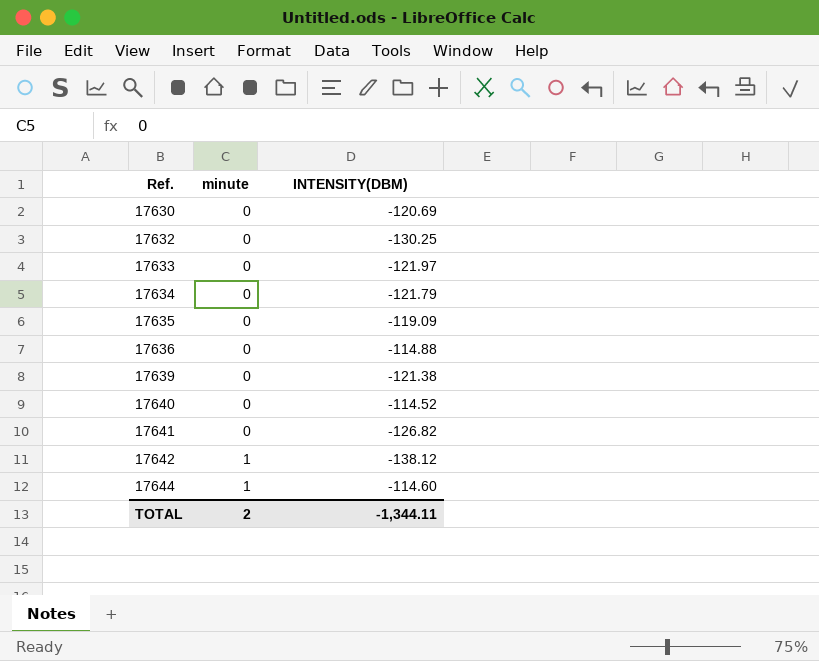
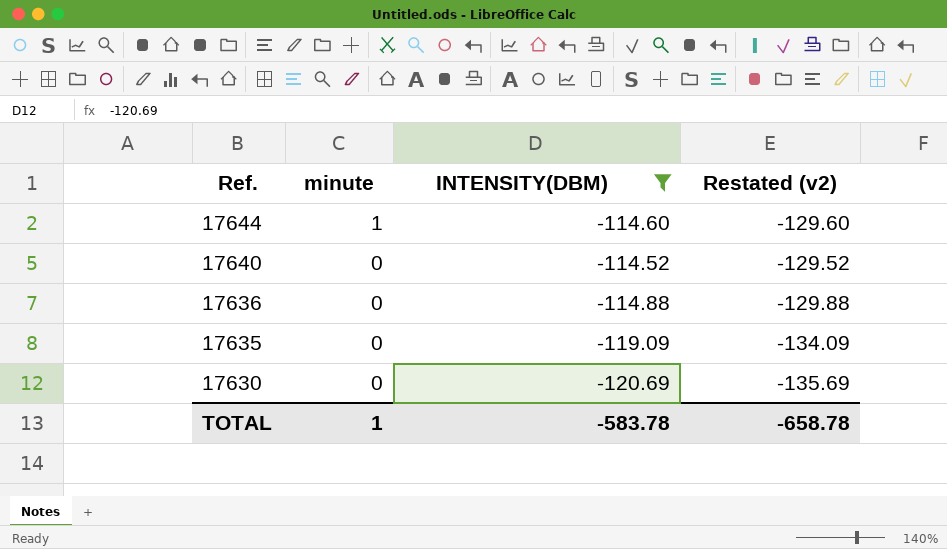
filter: none -> INTENSITY(DBM) >= -120.69
row order: Ref. ascending -> Ref. descending
column Restated (v2) | formula: none -> [INTENSITY(DBM)] - 15
TOTAL | minute: 2 -> 1
TOTAL | INTENSITY(DBM): -1,344.11 -> -583.78

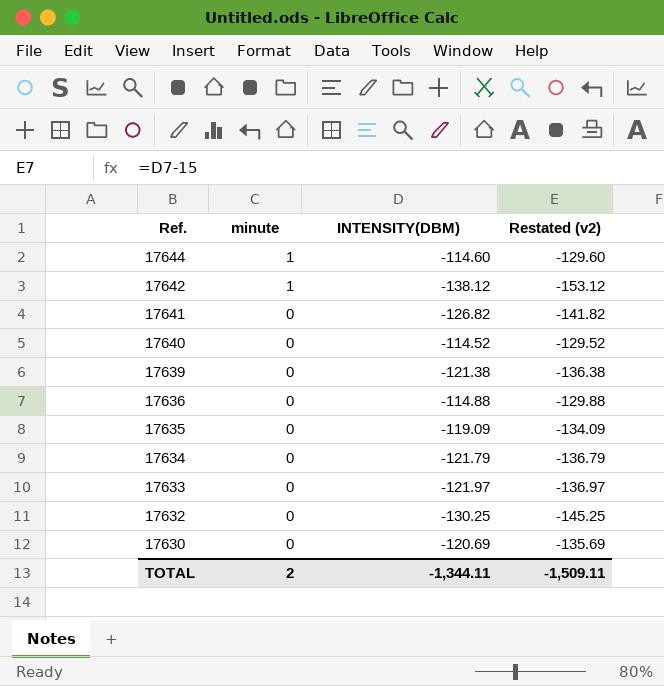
filter: INTENSITY(DBM) >= -120.69 -> none
TOTAL | minute: 1 -> 2
TOTAL | INTENSITY(DBM): -583.78 -> -1,344.11
TOTAL | Restated (v2): -658.78 -> -1,509.11

